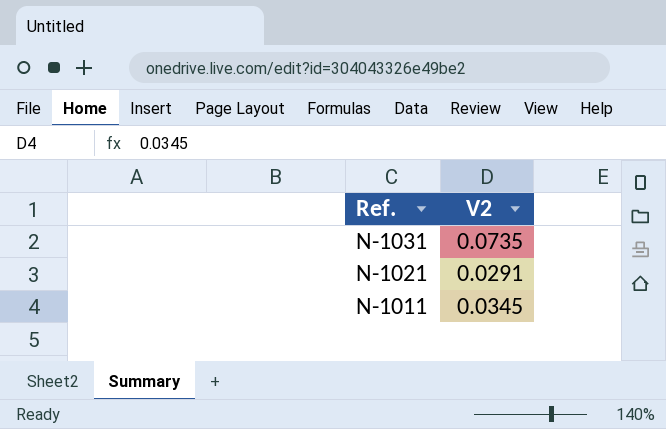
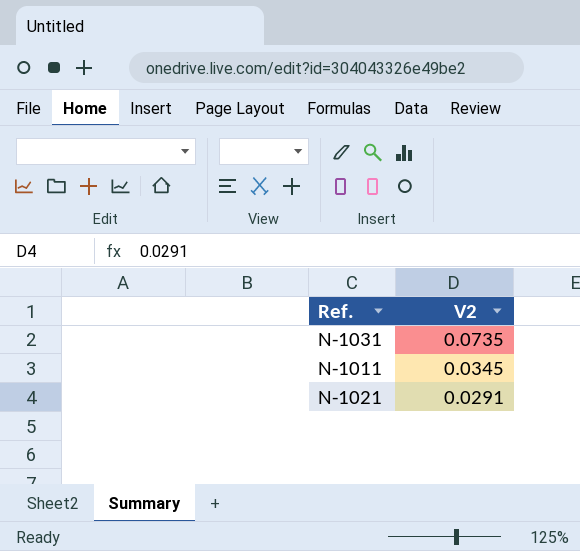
row order: Ref. descending -> V2 descending

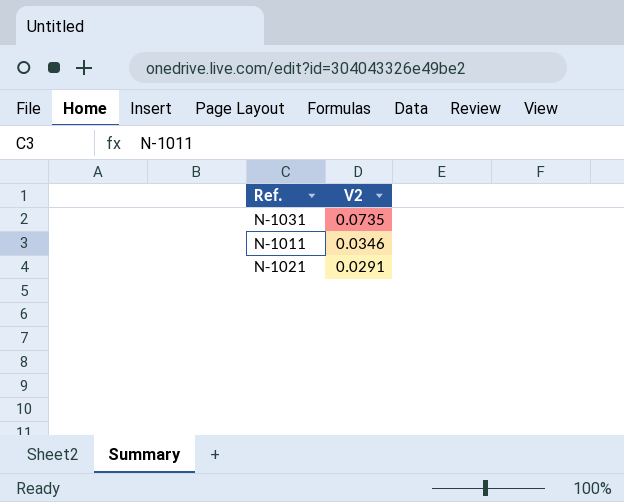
N-1011 | V2: 0.0345 -> 0.0346

